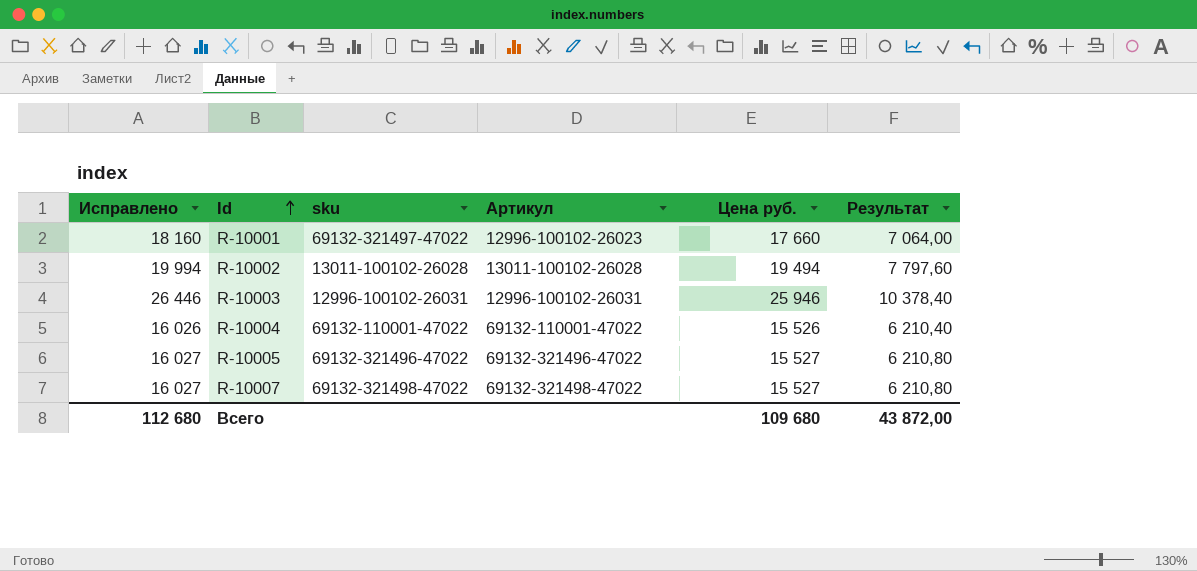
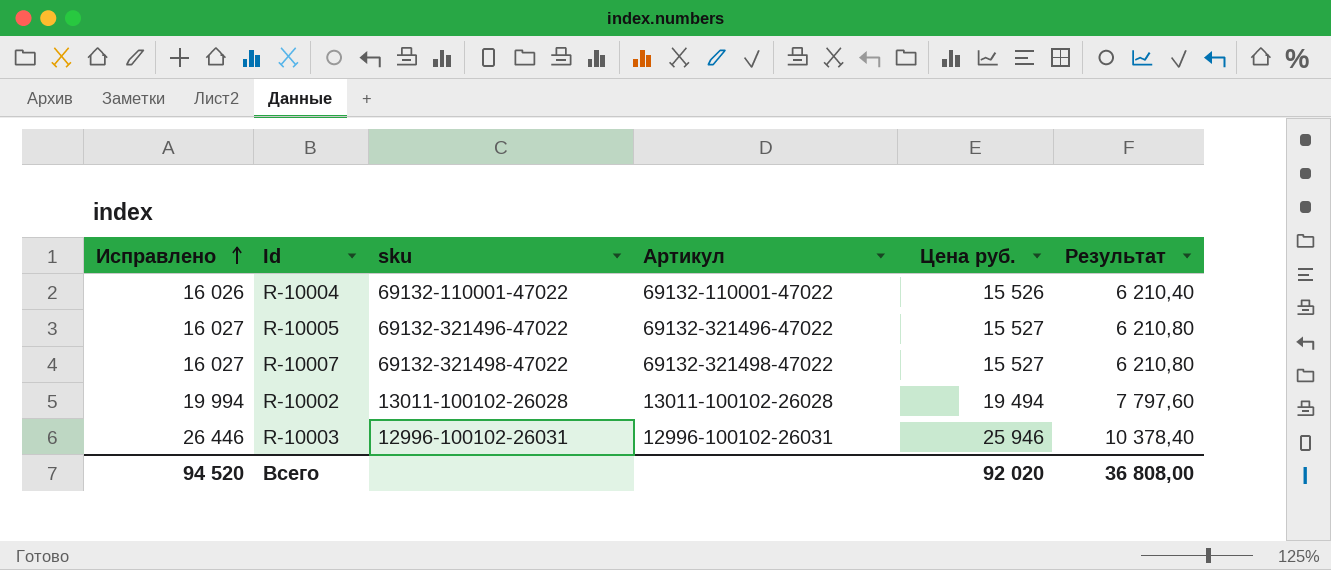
row order: Id ascending -> Исправлено ascending
row R-10001: 18 160 | 69132-321497-47022 | 12996-100102-26023 | 17 660 | 7 064,00 -> none
Всего | Исправлено: 112 680 -> 94 520
Всего | Цена руб.: 109 680 -> 92 020
Всего | Результат: 43 872,00 -> 36 808,00

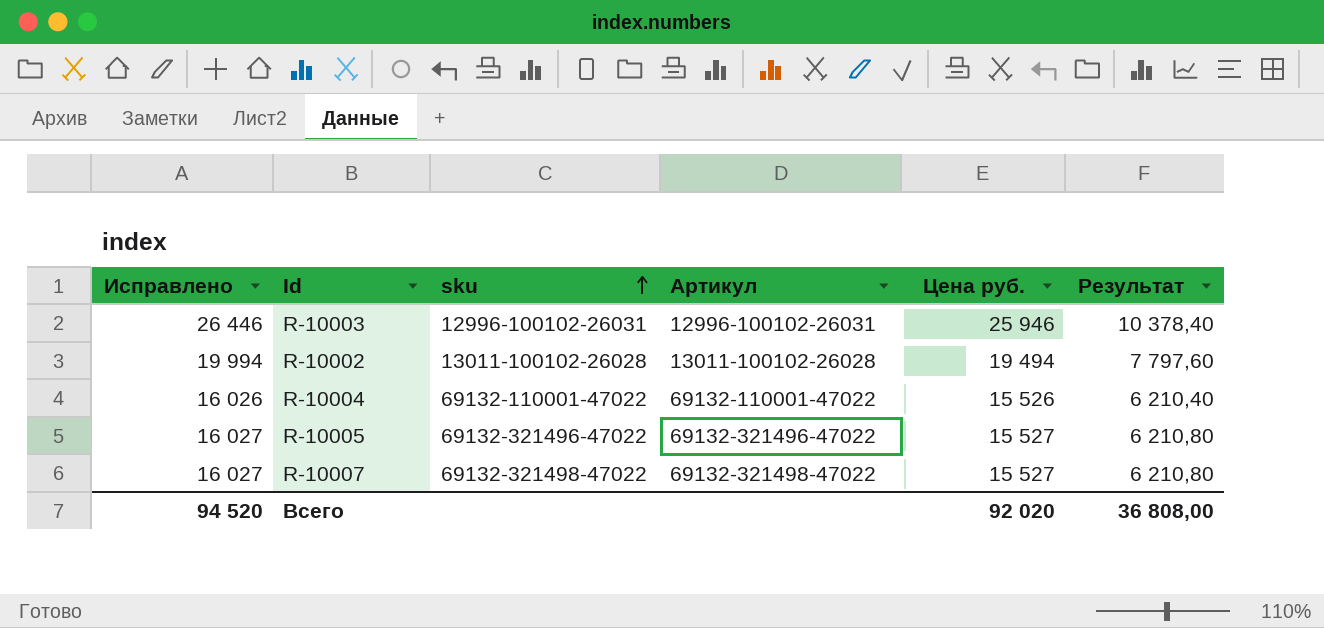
row order: Исправлено ascending -> sku ascending

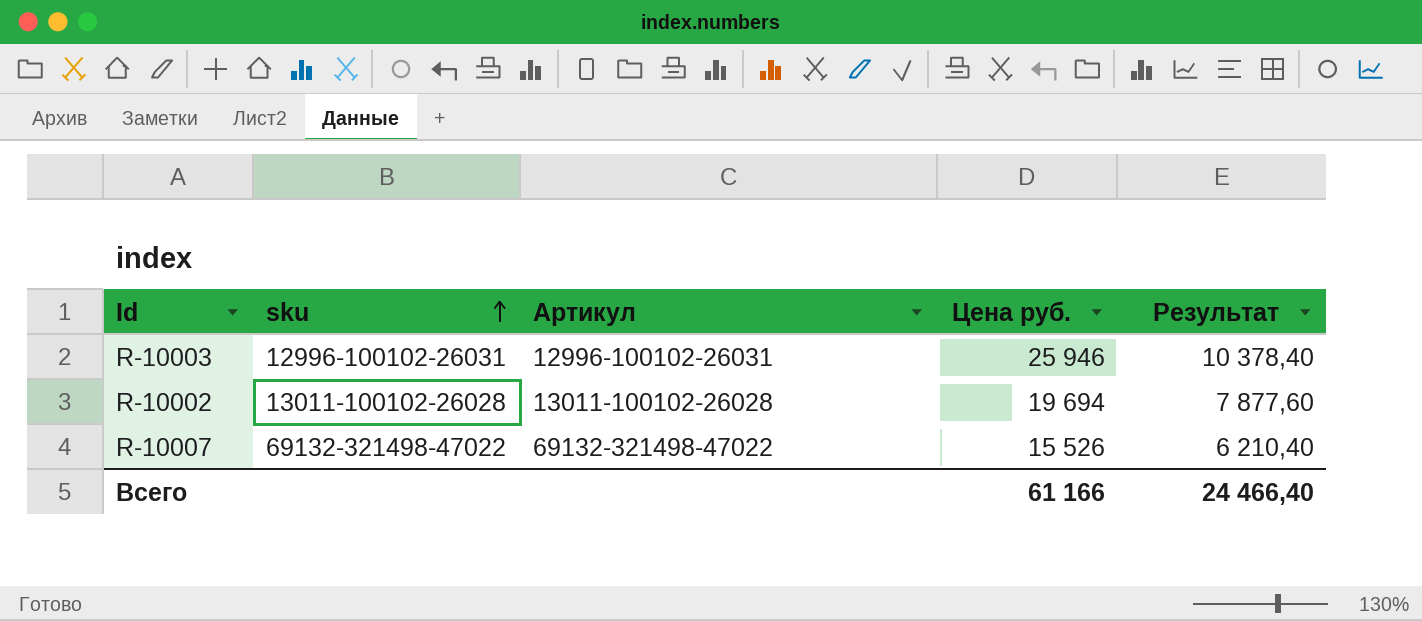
column Исправлено | formula: [Цена руб.] + 500 -> none
row R-10004: 16 026 | 69132-110001-47022 | 69132-110001-47022 | 15 526 | 6 210,40 -> none
row R-10005: 16 027 | 69132-321496-47022 | 69132-321496-47022 | 15 527 | 6 210,80 -> none
R-10002 | Цена руб.: 19 494 -> 19 694
R-10002 | Результат: 7 797,60 -> 7 877,60
R-10007 | Цена руб.: 15 527 -> 15 526
R-10007 | Результат: 6 210,80 -> 6 210,40
Всего | Цена руб.: 92 020 -> 61 166
Всего | Результат: 36 808,00 -> 24 466,40

